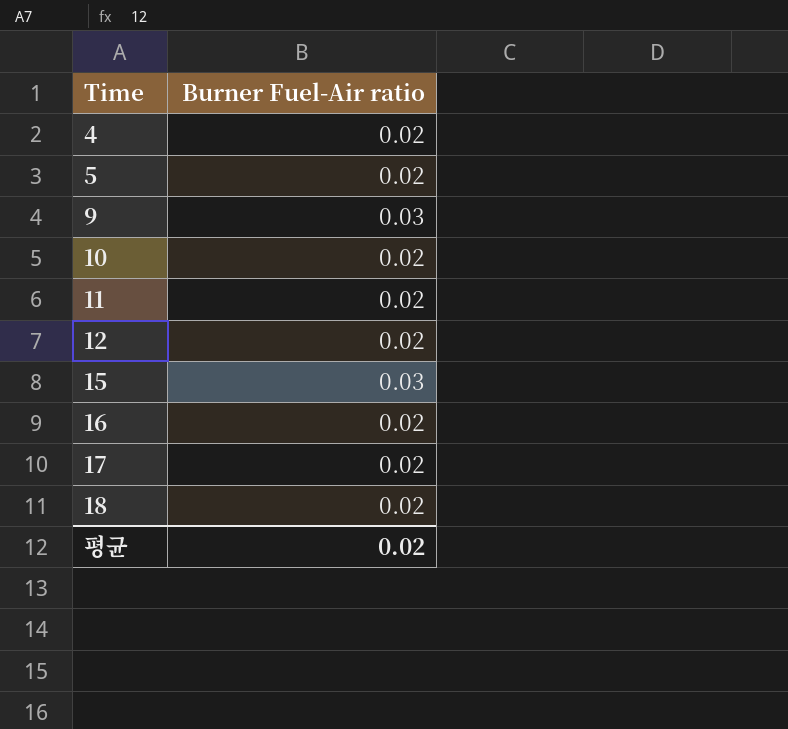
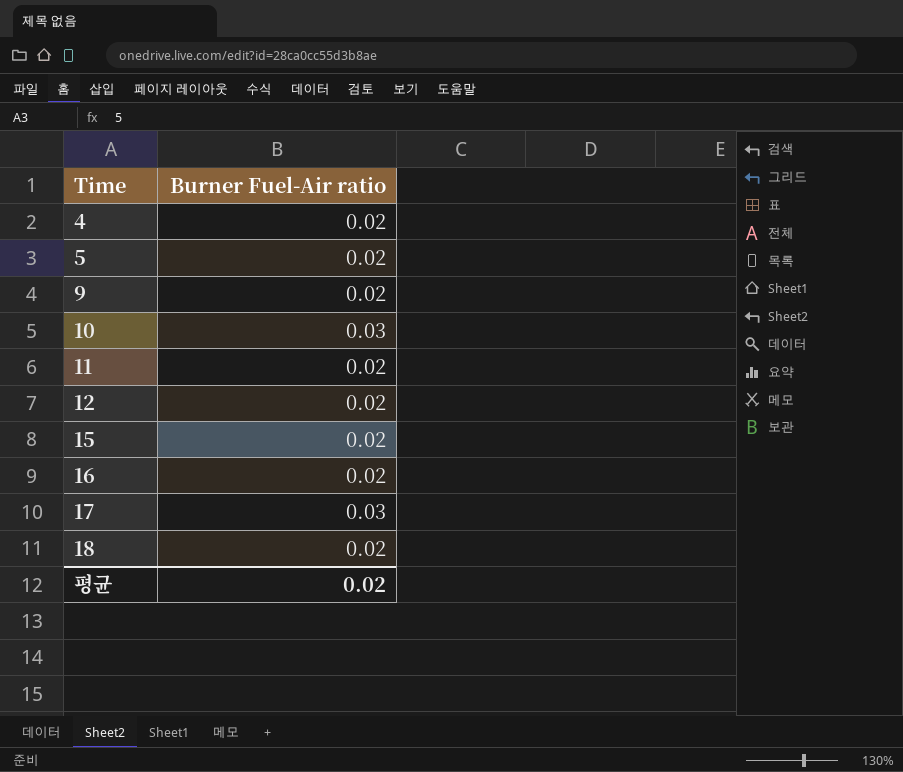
9 | Burner Fuel-Air ratio: 0.03 -> 0.02
10 | Burner Fuel-Air ratio: 0.02 -> 0.03
15 | Burner Fuel-Air ratio: 0.03 -> 0.02
17 | Burner Fuel-Air ratio: 0.02 -> 0.03

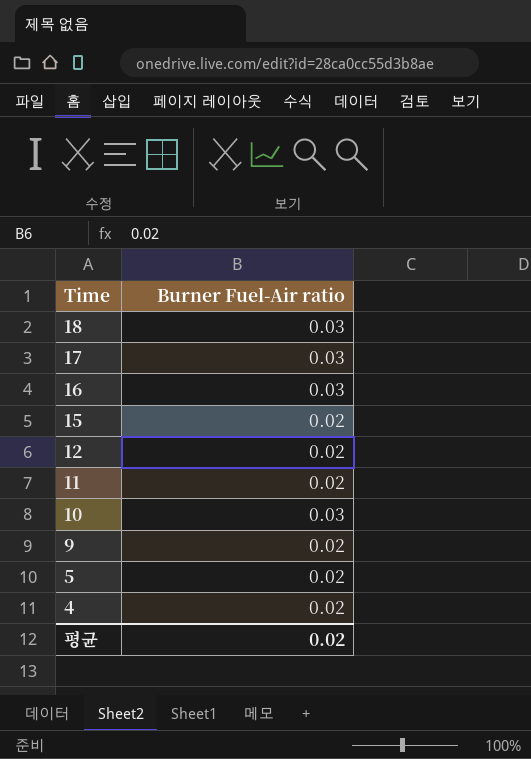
row order: Time ascending -> Time descending
18 | Burner Fuel-Air ratio: 0.02 -> 0.03
16 | Burner Fuel-Air ratio: 0.02 -> 0.03

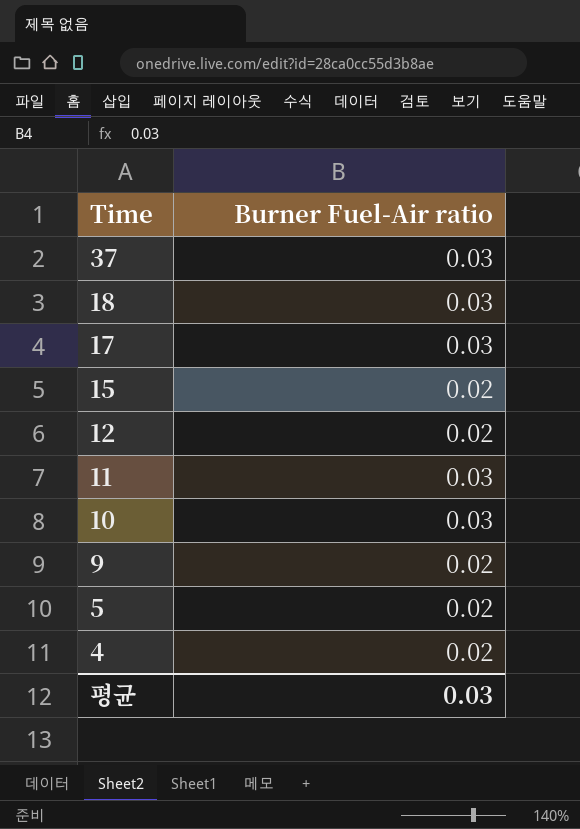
row 16: 0.03 -> none
row 37: none -> 0.03
11 | Burner Fuel-Air ratio: 0.02 -> 0.03
평균 | Burner Fuel-Air ratio: 0.02 -> 0.03

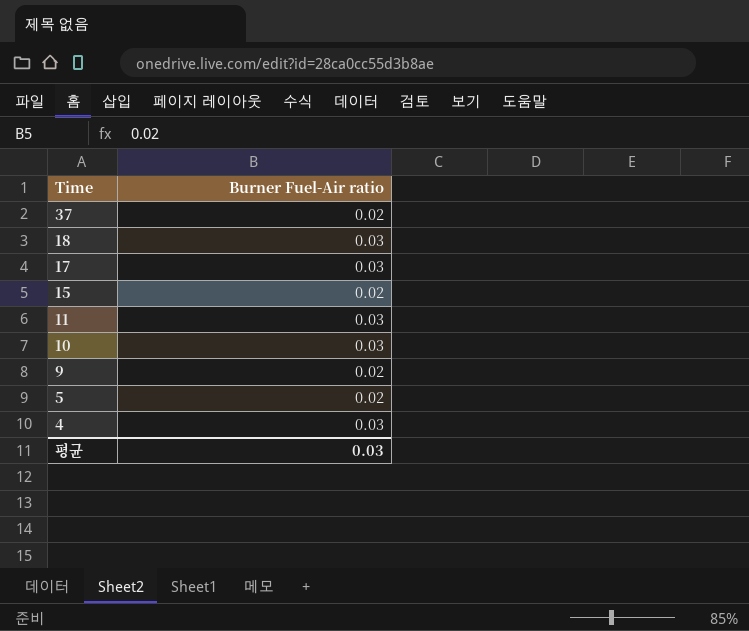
row 12: 0.02 -> none
37 | Burner Fuel-Air ratio: 0.03 -> 0.02
4 | Burner Fuel-Air ratio: 0.02 -> 0.03

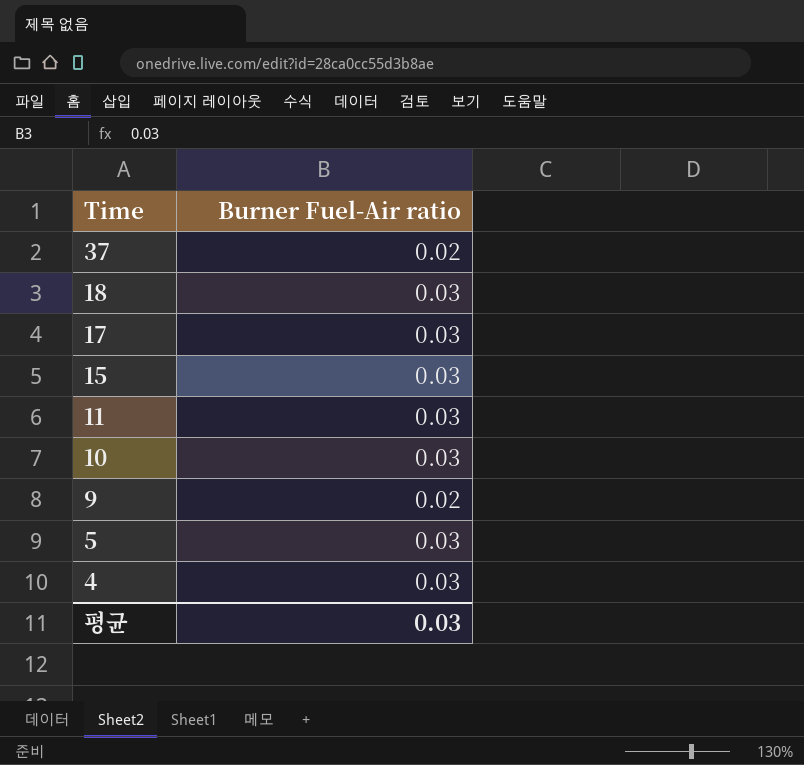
15 | Burner Fuel-Air ratio: 0.02 -> 0.03
5 | Burner Fuel-Air ratio: 0.02 -> 0.03

